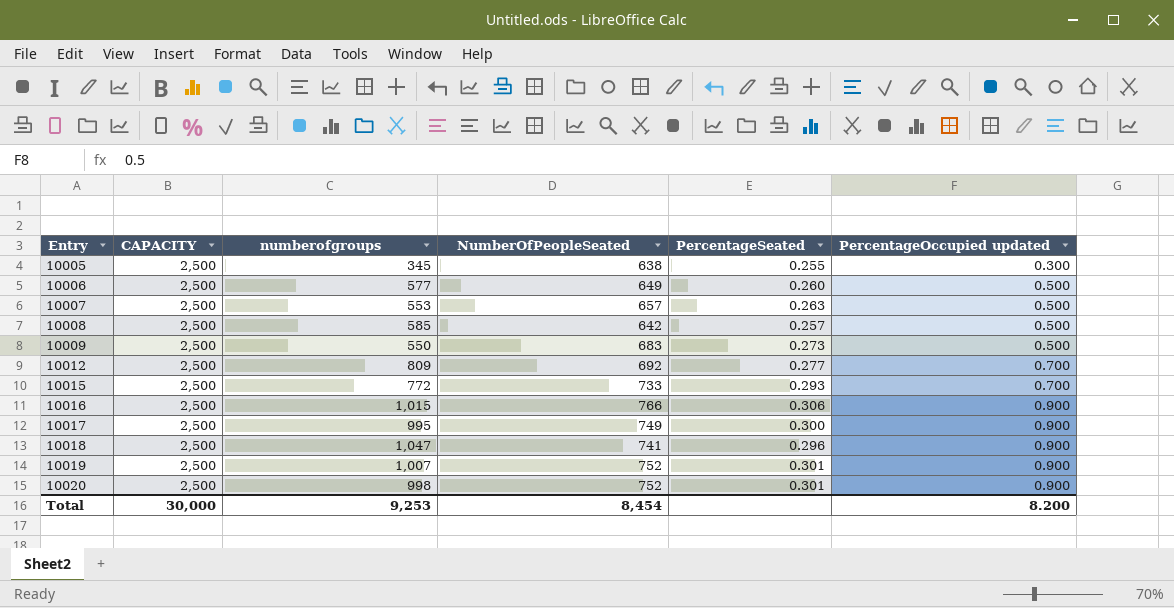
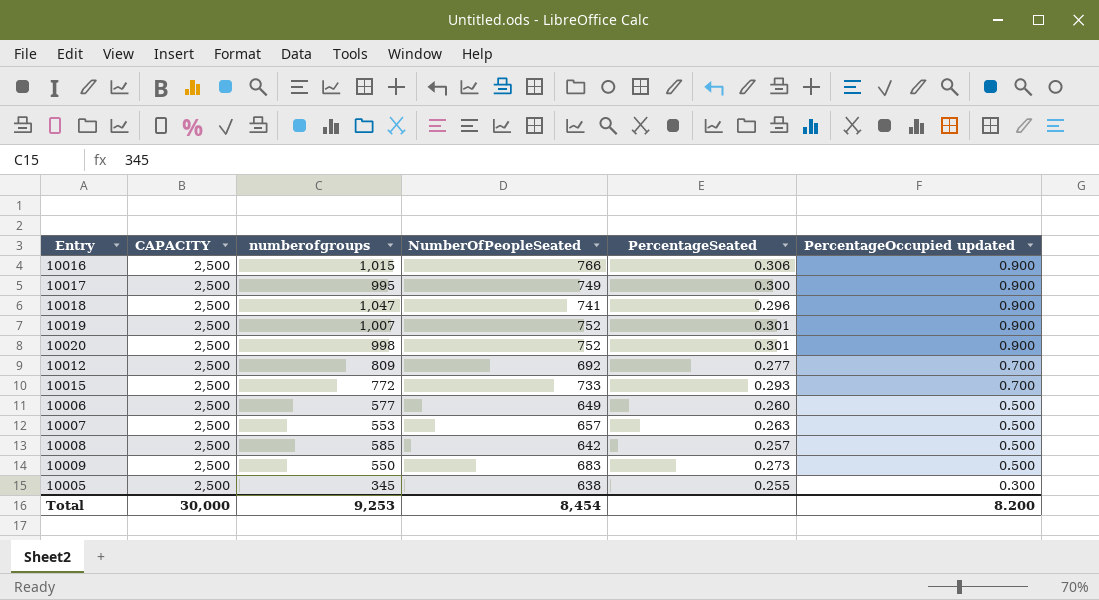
row order: Entry ascending -> PercentageOccupied updated descending

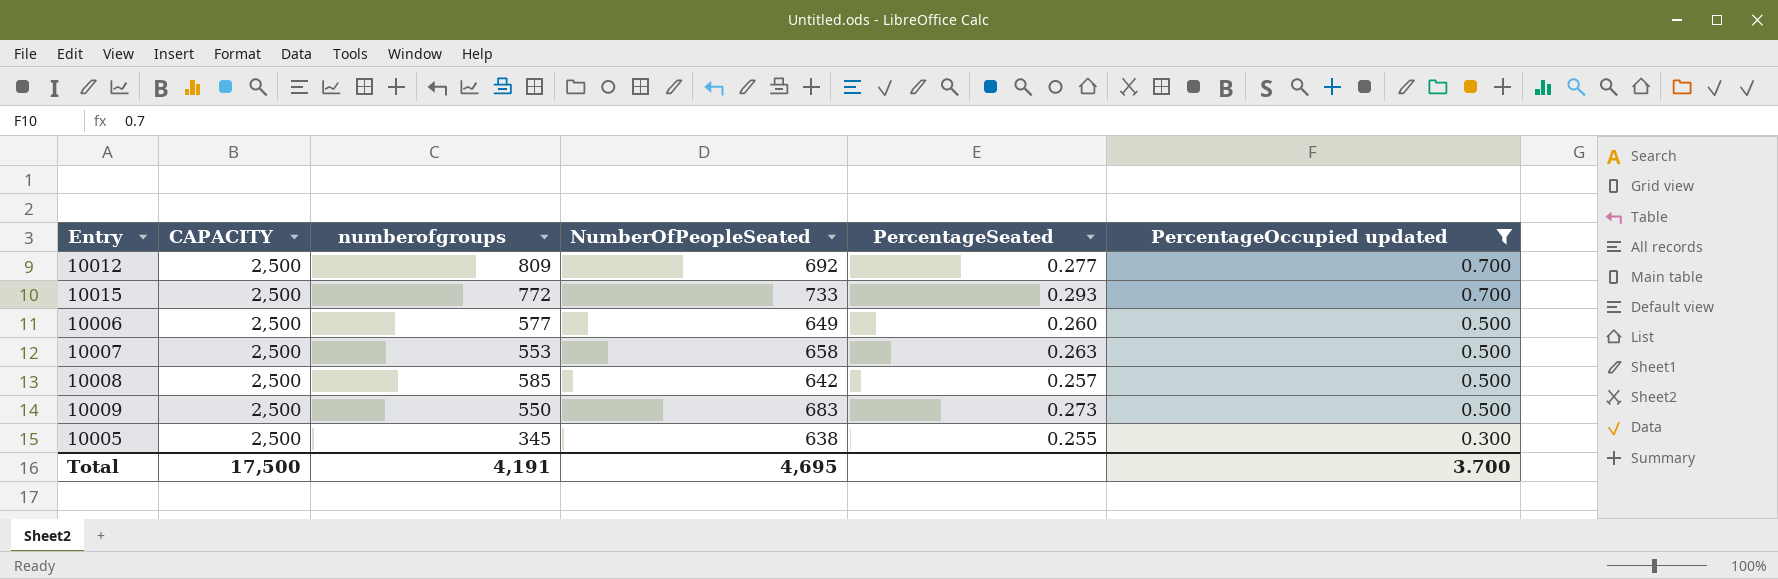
filter: none -> PercentageOccupied updated != 0.900
10007 | NumberOfPeopleSeated: 657 -> 658
Total | CAPACITY: 30,000 -> 17,500
Total | numberofgroups: 9,253 -> 4,191
Total | NumberOfPeopleSeated: 8,454 -> 4,695
Total | PercentageOccupied updated: 8.200 -> 3.700

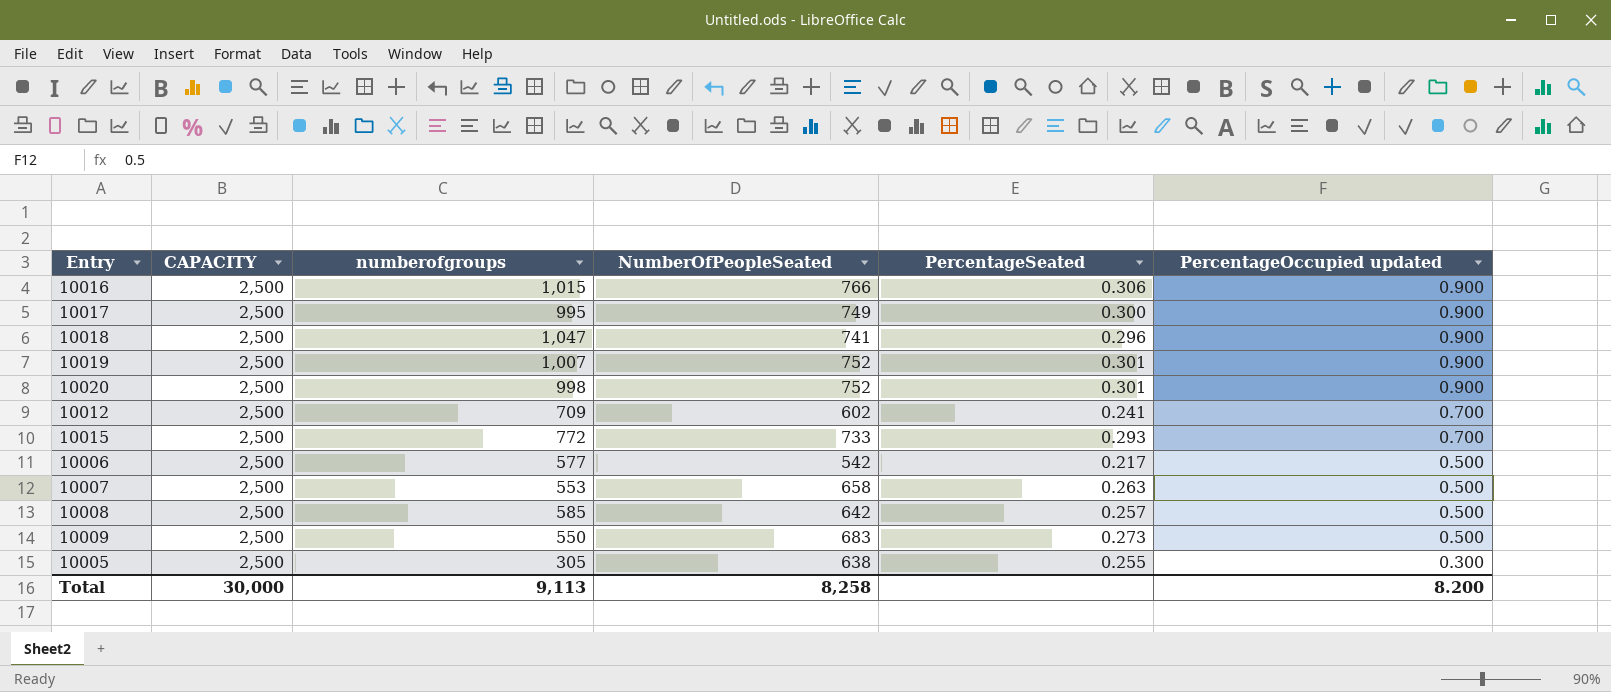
filter: PercentageOccupied updated != 0.900 -> none
10012 | numberofgroups: 809 -> 709
10012 | NumberOfPeopleSeated: 692 -> 602
10012 | PercentageSeated: 0.277 -> 0.241
10006 | NumberOfPeopleSeated: 649 -> 542
10006 | PercentageSeated: 0.260 -> 0.217
10005 | numberofgroups: 345 -> 305
Total | CAPACITY: 17,500 -> 30,000
Total | numberofgroups: 4,191 -> 9,113
Total | NumberOfPeopleSeated: 4,695 -> 8,258
Total | PercentageOccupied updated: 3.700 -> 8.200

